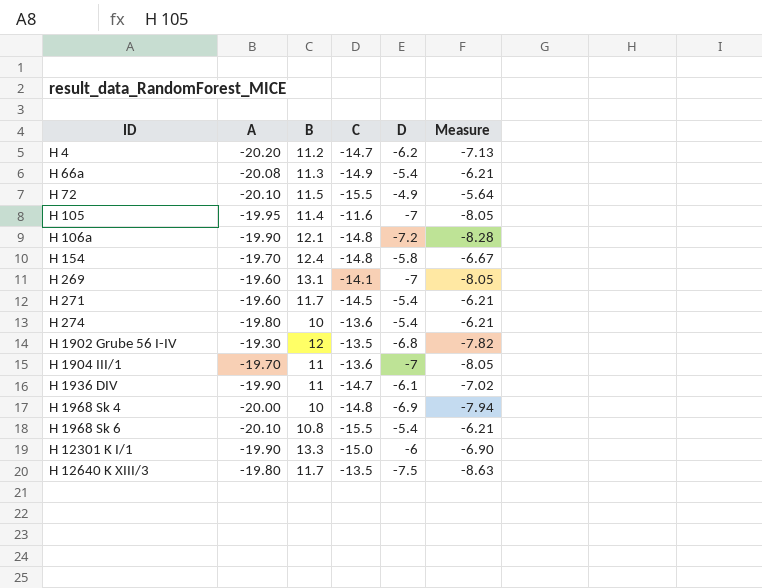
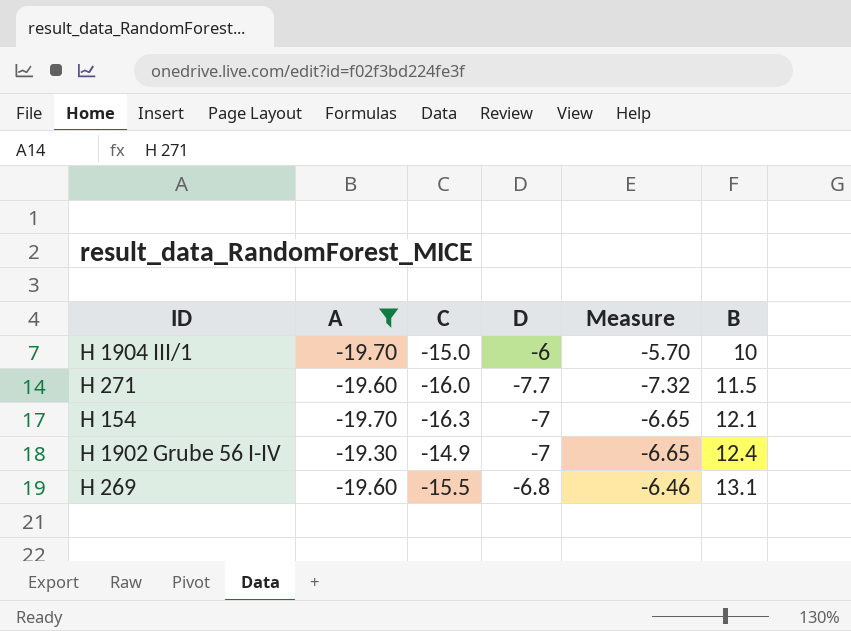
filter: none -> A >= -19.70
row order: ID ascending -> B ascending
column Measure | formula: [D] * 1.15 -> [D] * 0.95
column B | position: 3 -> 6
H 1904 III/1 | C: -13.6 -> -15.0
H 1904 III/1 | D: -7 -> -6
H 1904 III/1 | B: 11 -> 10
H 271 | C: -14.5 -> -16.0
H 271 | D: -5.4 -> -7.7
H 271 | B: 11.7 -> 11.5
H 154 | C: -14.8 -> -16.3
H 154 | D: -5.8 -> -7
H 154 | B: 12.4 -> 12.1
H 1902 Grube 56 I-IV | C: -13.5 -> -14.9
H 1902 Grube 56 I-IV | D: -6.8 -> -7
H 1902 Grube 56 I-IV | B: 12 -> 12.4
H 269 | C: -14.1 -> -15.5
H 269 | D: -7 -> -6.8

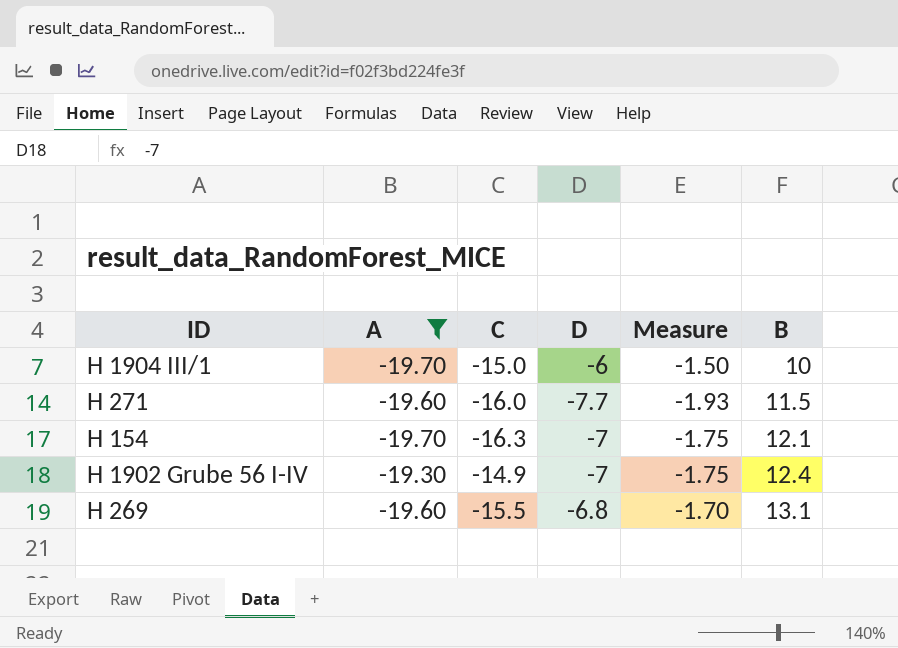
column Measure | formula: [D] * 0.95 -> [D] * 0.25

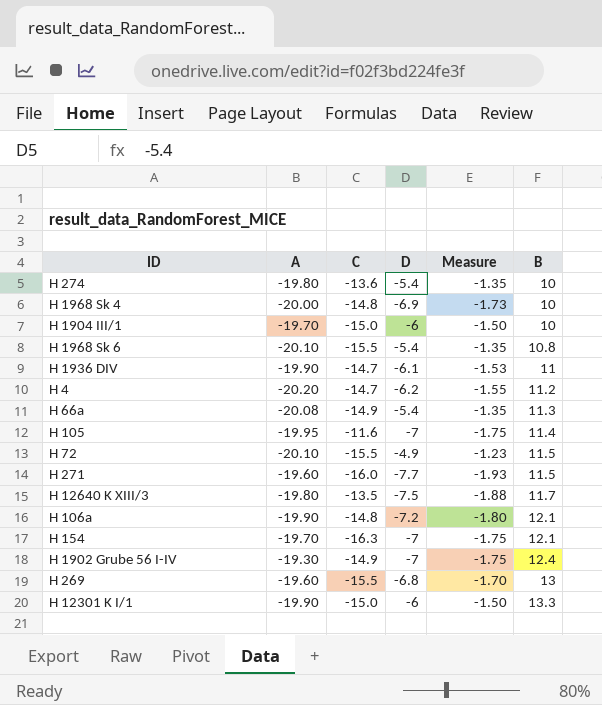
filter: A >= -19.70 -> none
H 269 | B: 13.1 -> 13

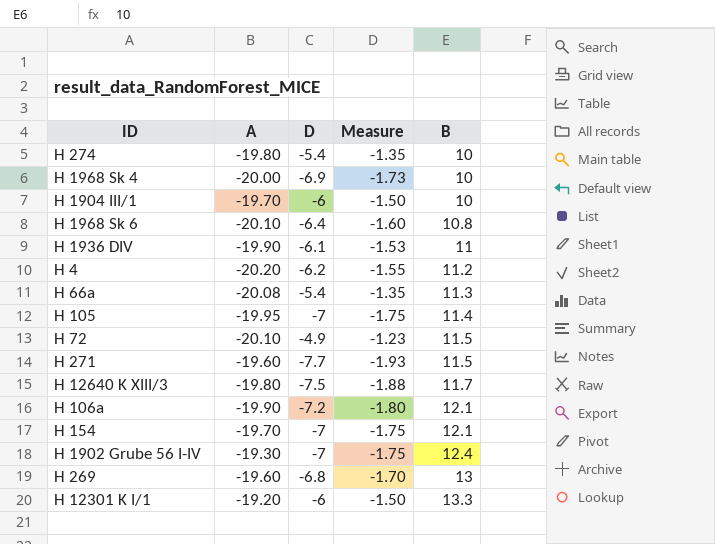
column C | position: 3 -> none
H 1968 Sk 6 | D: -5.4 -> -6.4
H 1968 Sk 6 | Measure: -1.35 -> -1.60
H 12301 K I/1 | A: -19.90 -> -19.20

